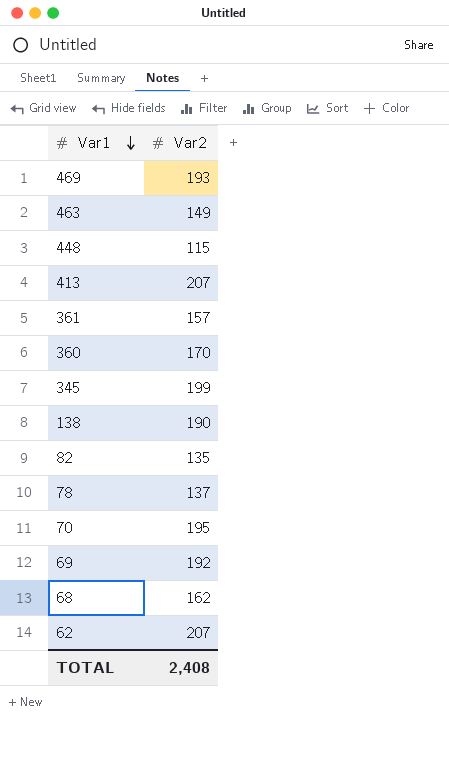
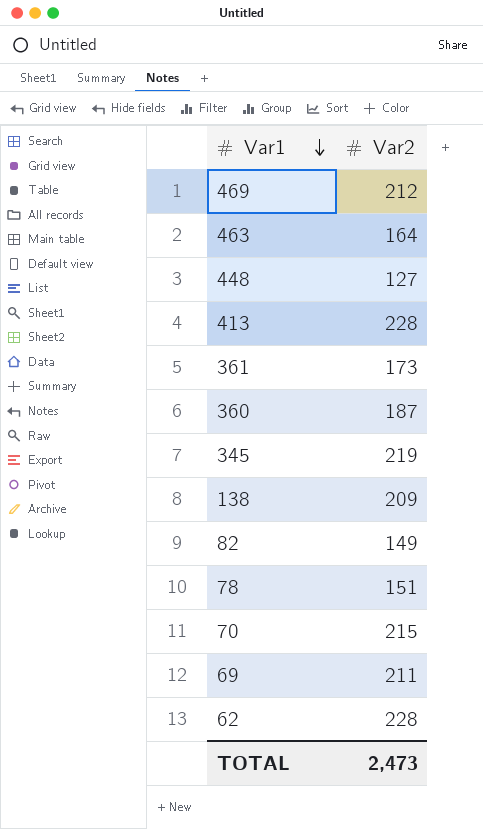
row 68: 162 -> none
469 | Var2: 193 -> 212
463 | Var2: 149 -> 164
448 | Var2: 115 -> 127
413 | Var2: 207 -> 228
361 | Var2: 157 -> 173
360 | Var2: 170 -> 187
345 | Var2: 199 -> 219
138 | Var2: 190 -> 209
82 | Var2: 135 -> 149
78 | Var2: 137 -> 151
70 | Var2: 195 -> 215
69 | Var2: 192 -> 211
62 | Var2: 207 -> 228
TOTAL | Var2: 2,408 -> 2,473

